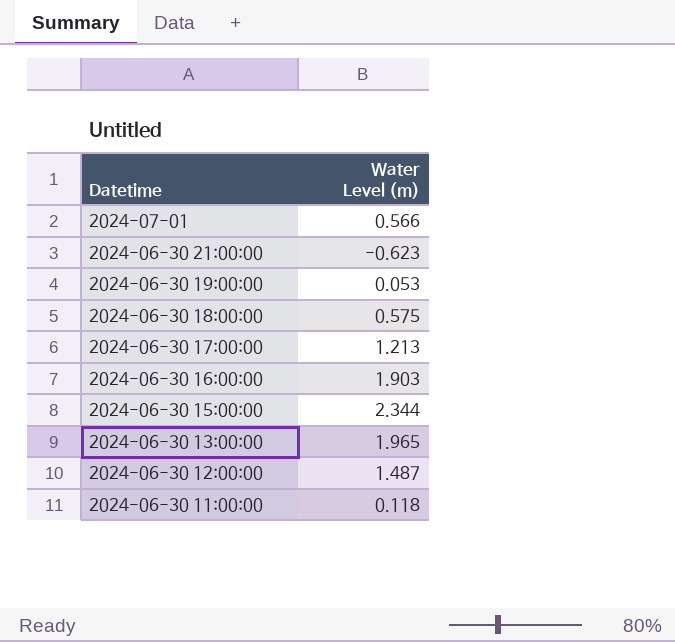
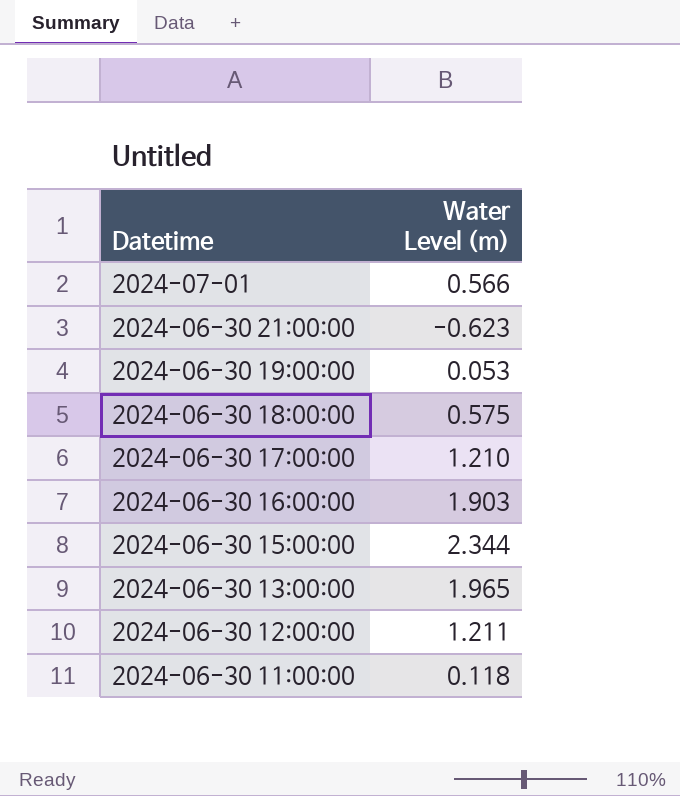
2024-06-30 17:00:00 | Water Level (m): 1.213 -> 1.210
2024-06-30 12:00:00 | Water Level (m): 1.487 -> 1.211

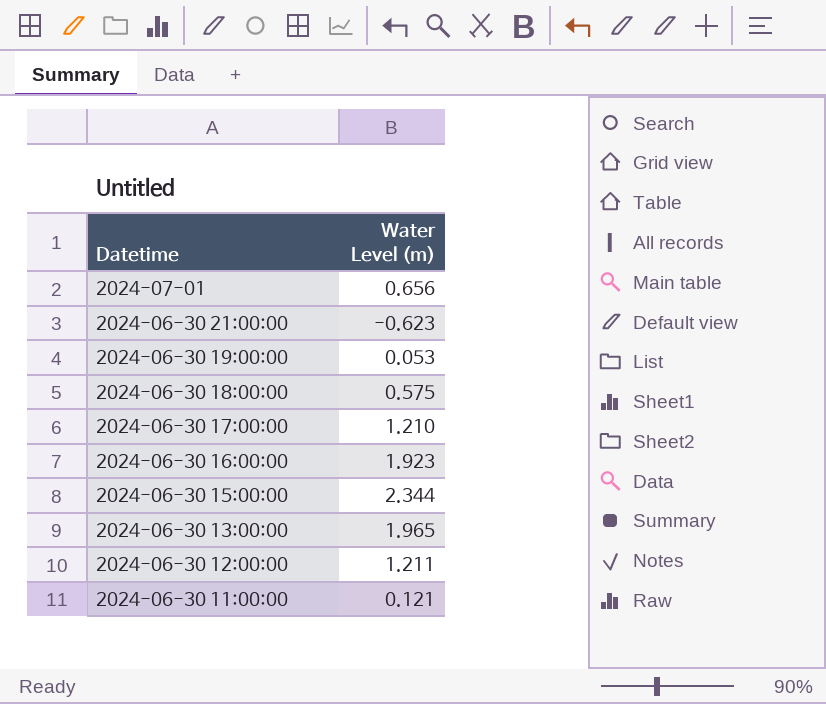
2024-07-01 | Water Level (m): 0.566 -> 0.656
2024-06-30 16:00:00 | Water Level (m): 1.903 -> 1.923
2024-06-30 11:00:00 | Water Level (m): 0.118 -> 0.121

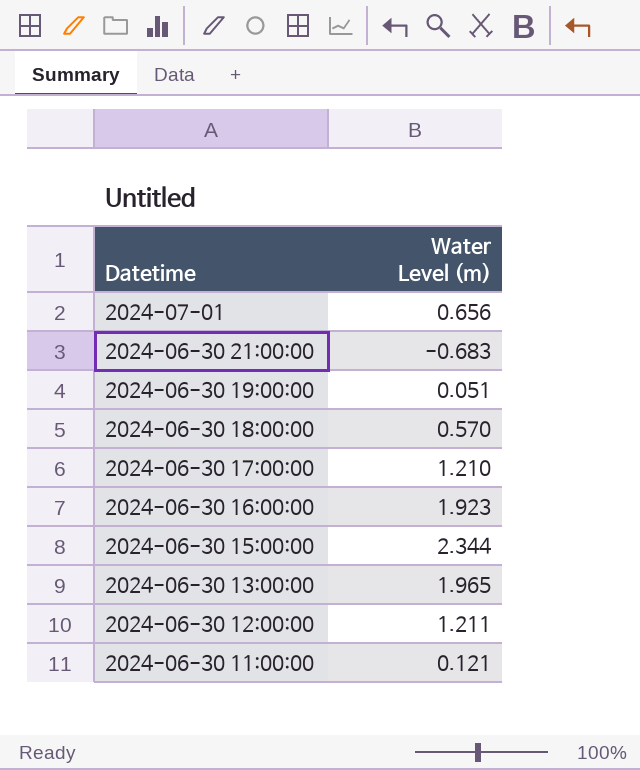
2024-06-30 21:00:00 | Water Level (m): -0.623 -> -0.683
2024-06-30 19:00:00 | Water Level (m): 0.053 -> 0.051
2024-06-30 18:00:00 | Water Level (m): 0.575 -> 0.570

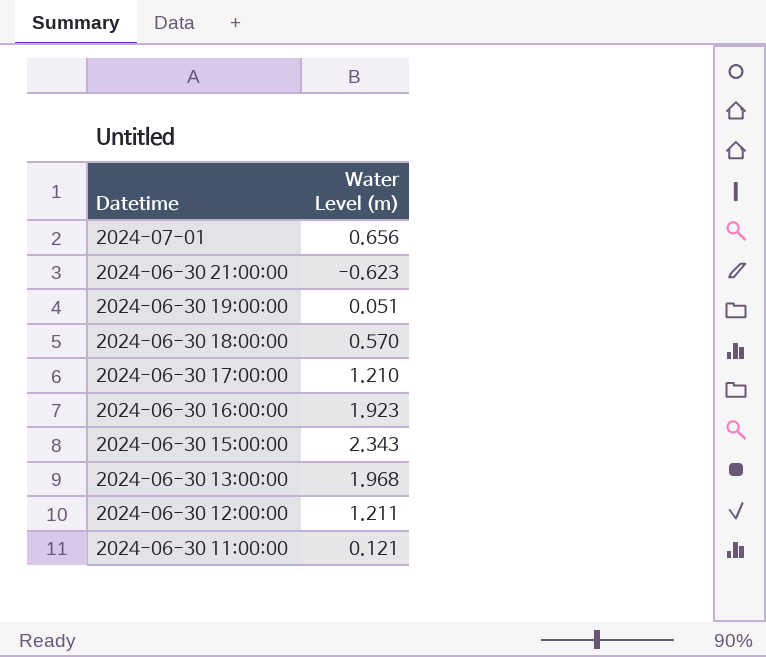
2024-06-30 21:00:00 | Water Level (m): -0.683 -> -0.623
2024-06-30 15:00:00 | Water Level (m): 2.344 -> 2.343
2024-06-30 13:00:00 | Water Level (m): 1.965 -> 1.968

